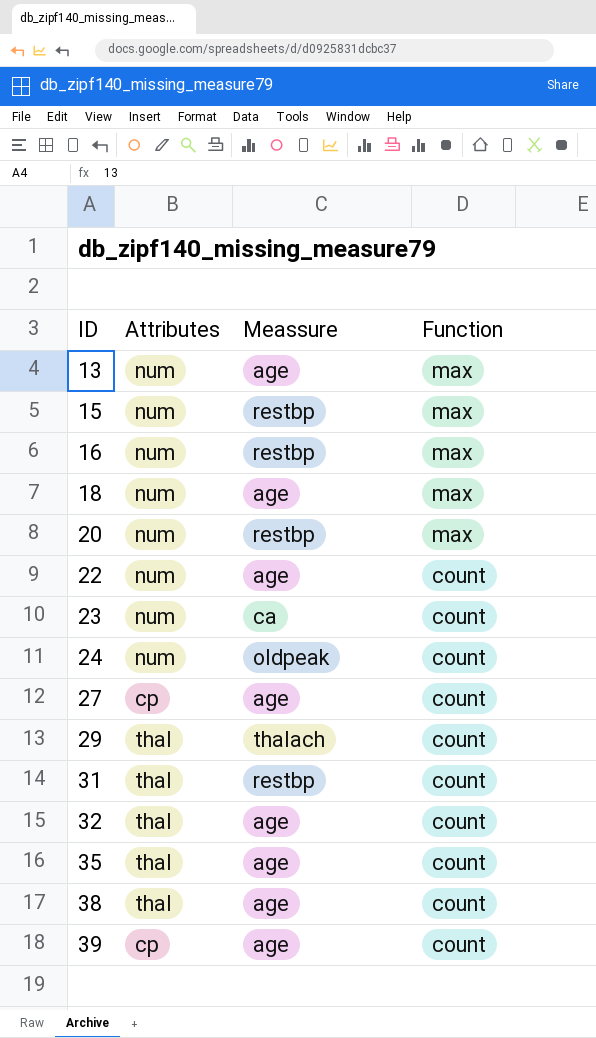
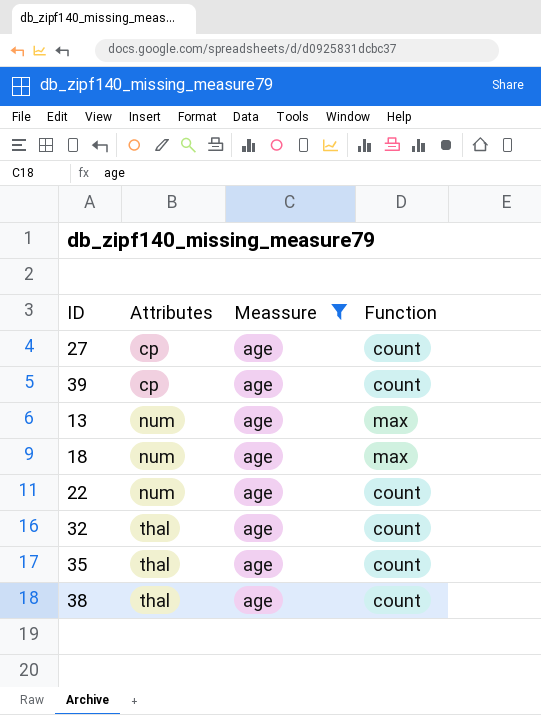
filter: none -> Meassure = age
row order: ID ascending -> Attributes ascending

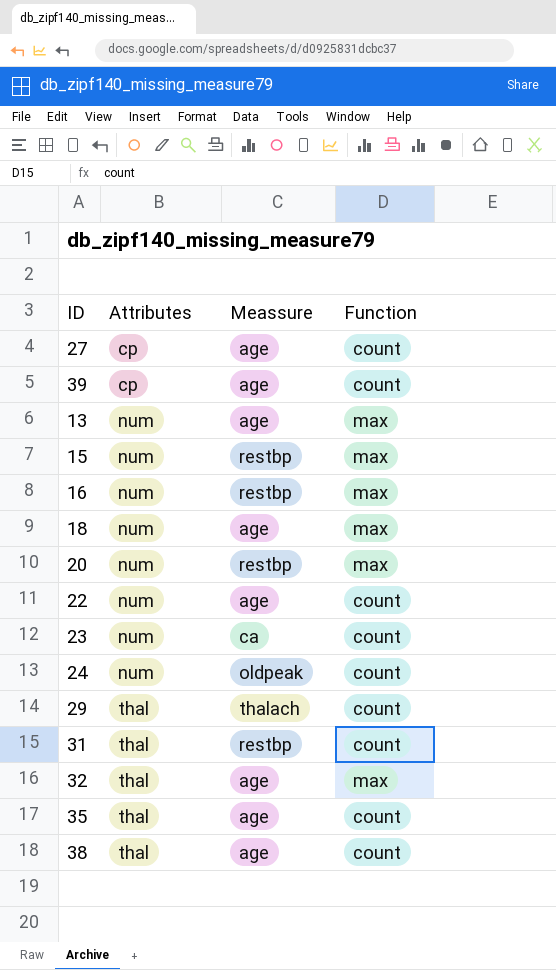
filter: Meassure = age -> none
32 | Function: count -> max

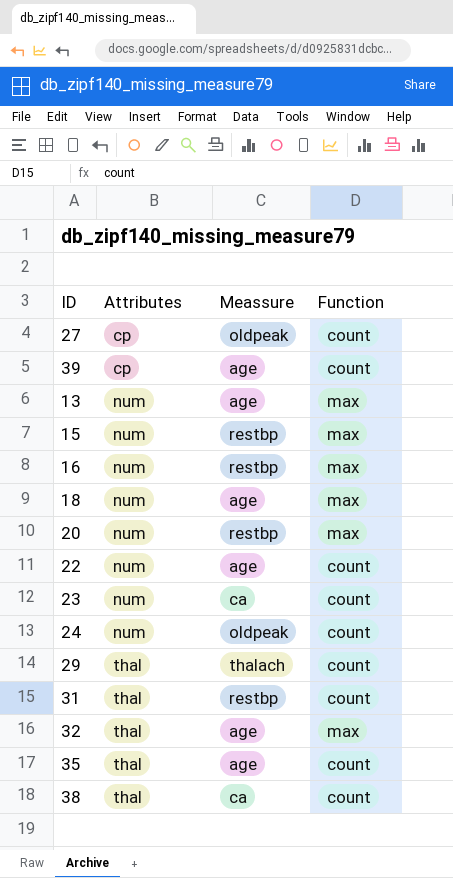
27 | Meassure: age -> oldpeak
38 | Meassure: age -> ca

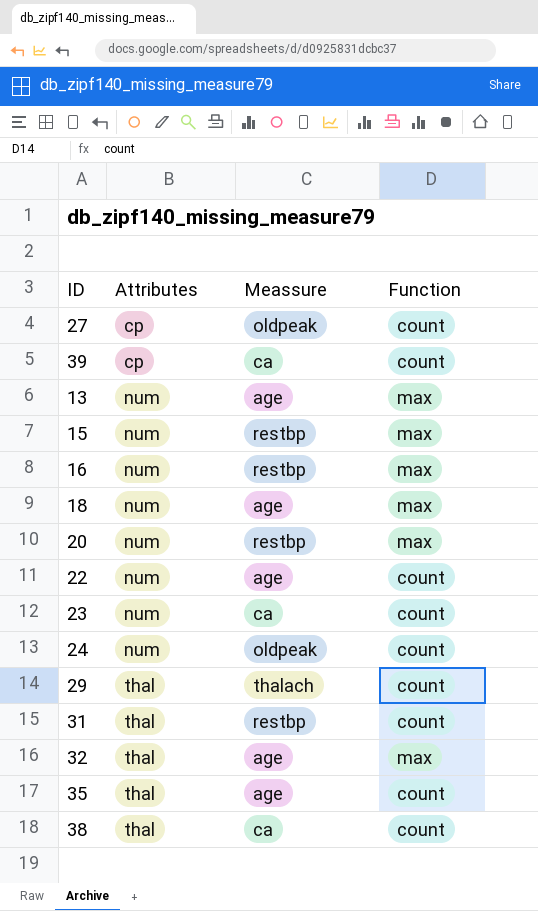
39 | Meassure: age -> ca

